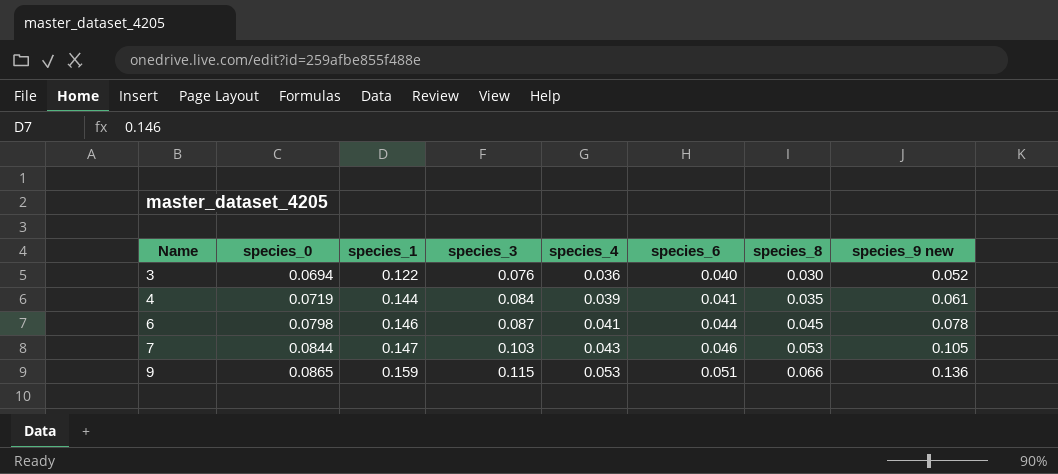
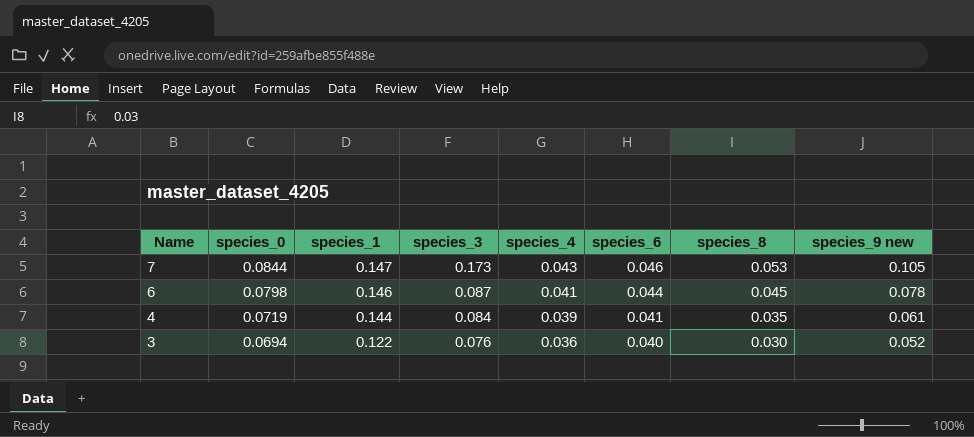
row order: Name ascending -> Name descending
row 9: 0.0865 | 0.159 | 0.115 | 0.053 | 0.051 | 0.066 | 0.136 -> none
7 | species_3: 0.103 -> 0.173

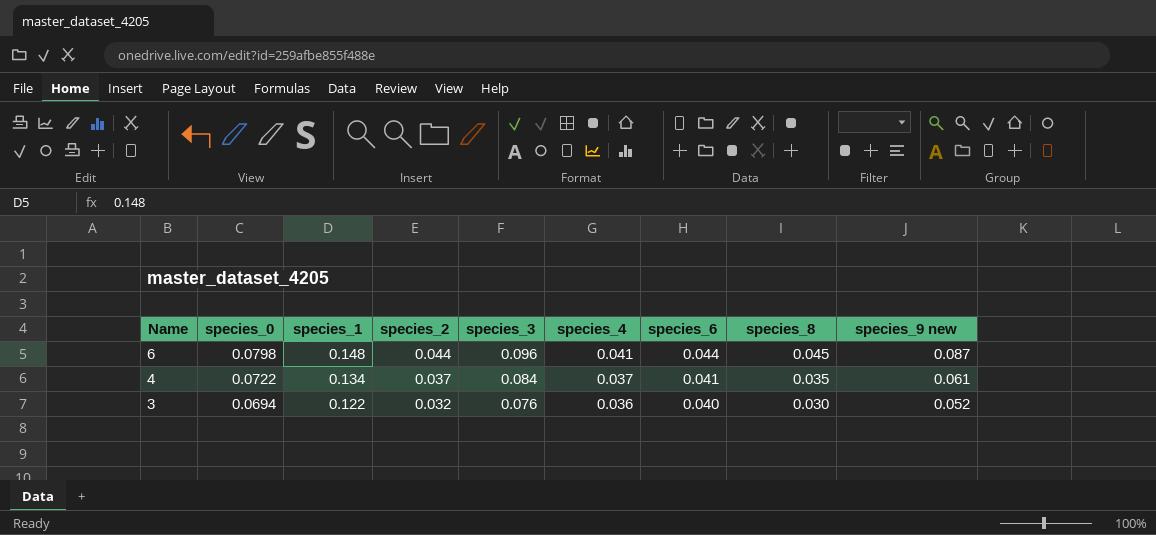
column species_2 | position: none -> 4
row 7: 0.0844 | 0.147 | 0.173 | 0.043 | 0.046 | 0.053 | 0.105 -> none
6 | species_1: 0.146 -> 0.148
6 | species_3: 0.087 -> 0.096
6 | species_9 new: 0.078 -> 0.087
4 | species_0: 0.0719 -> 0.0722
4 | species_1: 0.144 -> 0.134
4 | species_4: 0.039 -> 0.037

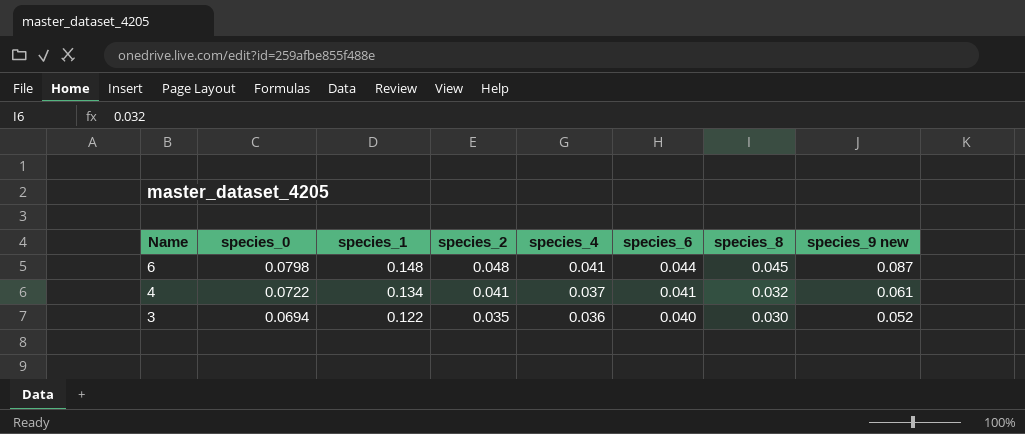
column species_3 | position: 5 -> none
6 | species_2: 0.044 -> 0.048
4 | species_2: 0.037 -> 0.041
4 | species_8: 0.035 -> 0.032
3 | species_2: 0.032 -> 0.035

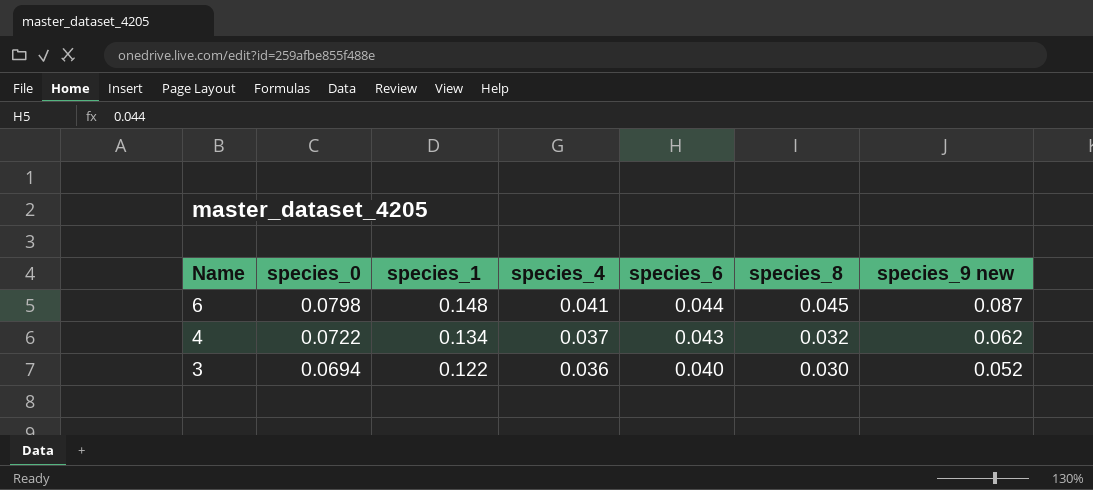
column species_2 | position: 4 -> none
4 | species_6: 0.041 -> 0.043
4 | species_9 new: 0.061 -> 0.062

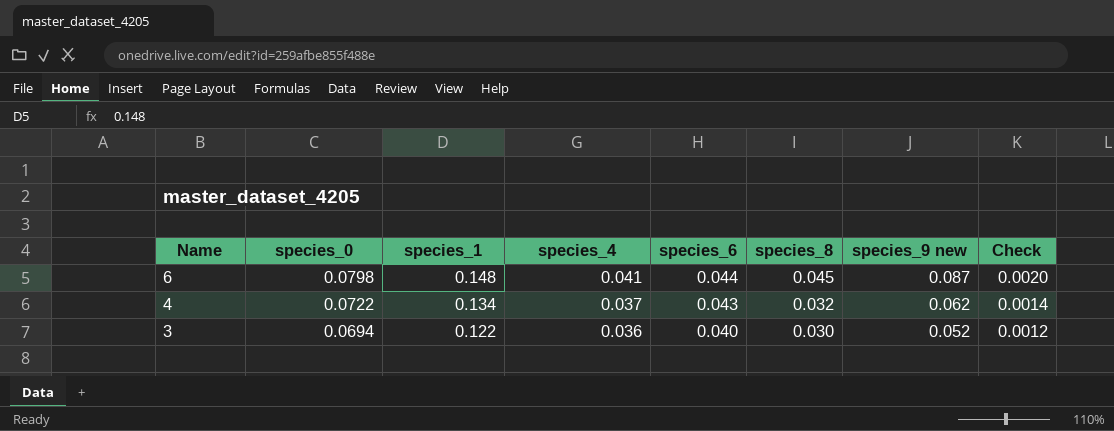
column Check | formula: none -> [species_6] * [species_8]

